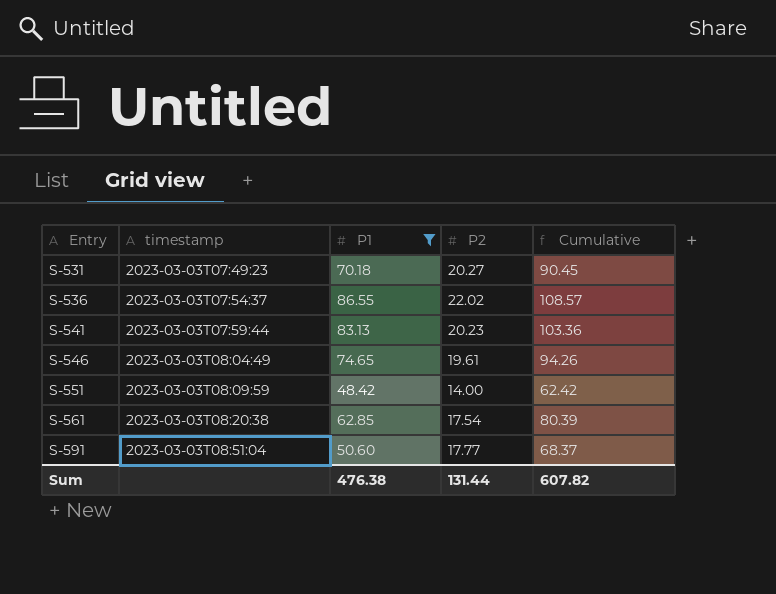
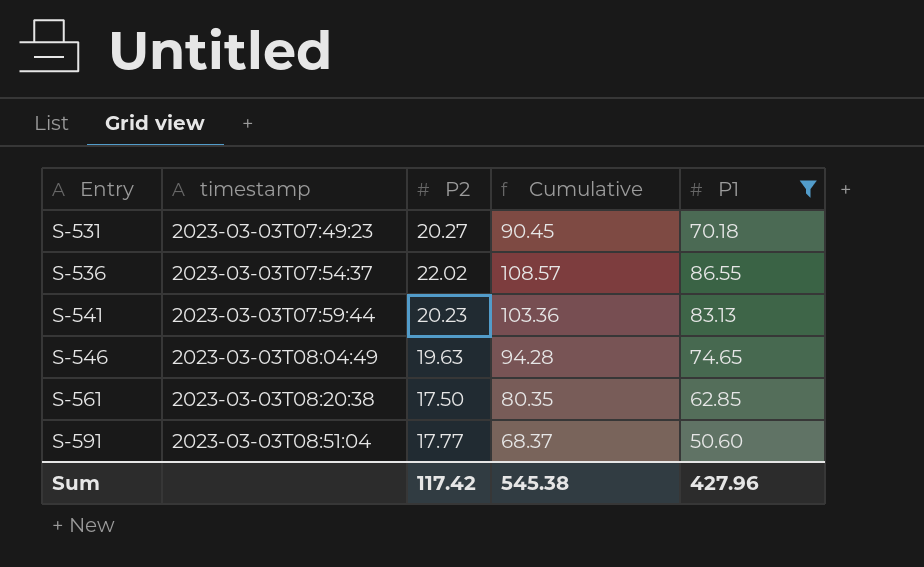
column P1 | position: 3 -> 5
row S-551: 2023-03-03T08:09:59 | 48.42 | 14.00 | 62.42 -> none
S-546 | P2: 19.61 -> 19.63
S-546 | Cumulative: 94.26 -> 94.28
S-561 | P2: 17.54 -> 17.50
S-561 | Cumulative: 80.39 -> 80.35
Sum | P2: 131.44 -> 117.42
Sum | Cumulative: 607.82 -> 545.38
Sum | P1: 476.38 -> 427.96

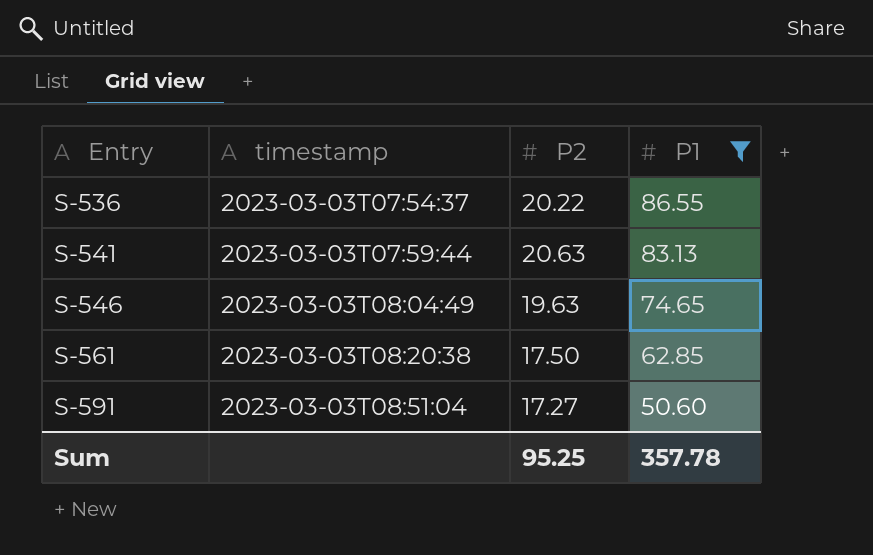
column Cumulative | formula: [P2] + [P1] -> none
row S-531: 2023-03-03T07:49:23 | 20.27 | 90.45 | 70.18 -> none
S-536 | P2: 22.02 -> 20.22
S-541 | P2: 20.23 -> 20.63
S-591 | P2: 17.77 -> 17.27
Sum | P2: 117.42 -> 95.25
Sum | P1: 427.96 -> 357.78

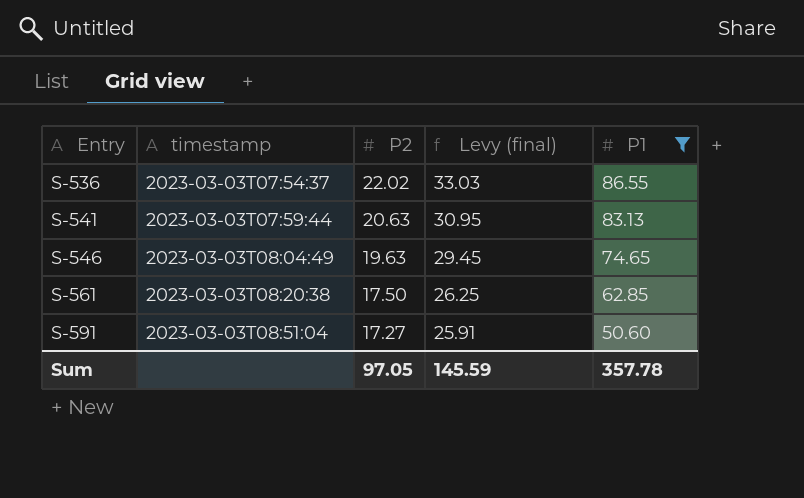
column Levy (final) | formula: none -> [P2] * 1.5
S-536 | P2: 20.22 -> 22.02
Sum | P2: 95.25 -> 97.05

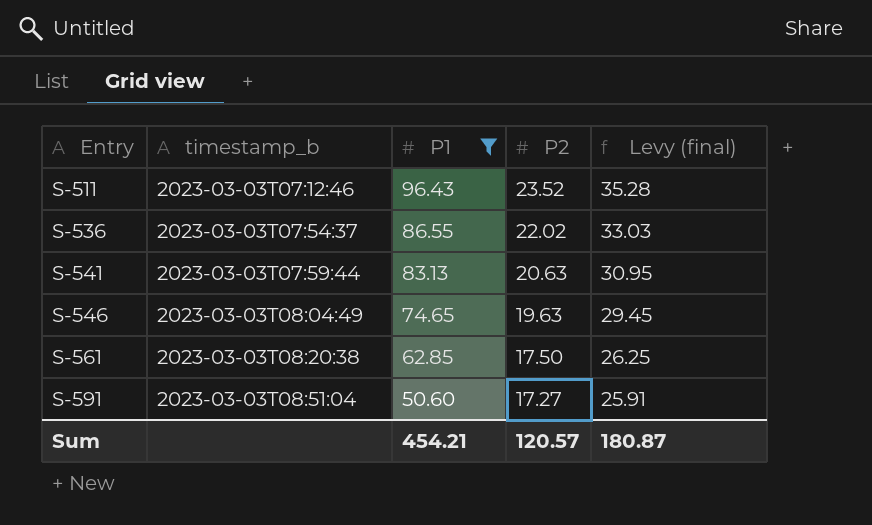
column name: timestamp -> timestamp_b
column P1 | position: 5 -> 3
row S-511: none -> 2023-03-03T07:12:46 | 96.43 | 23.52 | 35.28
Sum | P1: 357.78 -> 454.21
Sum | P2: 97.05 -> 120.57
Sum | Levy (final): 145.59 -> 180.87

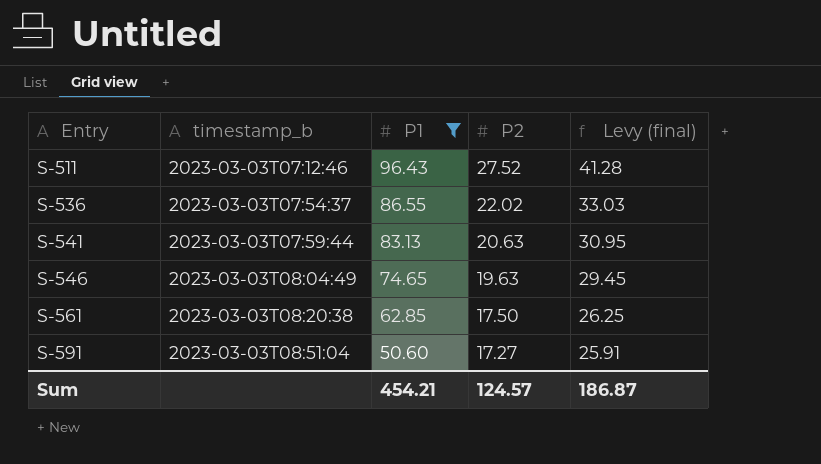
S-511 | P2: 23.52 -> 27.52
S-511 | Levy (final): 35.28 -> 41.28
Sum | P2: 120.57 -> 124.57
Sum | Levy (final): 180.87 -> 186.87

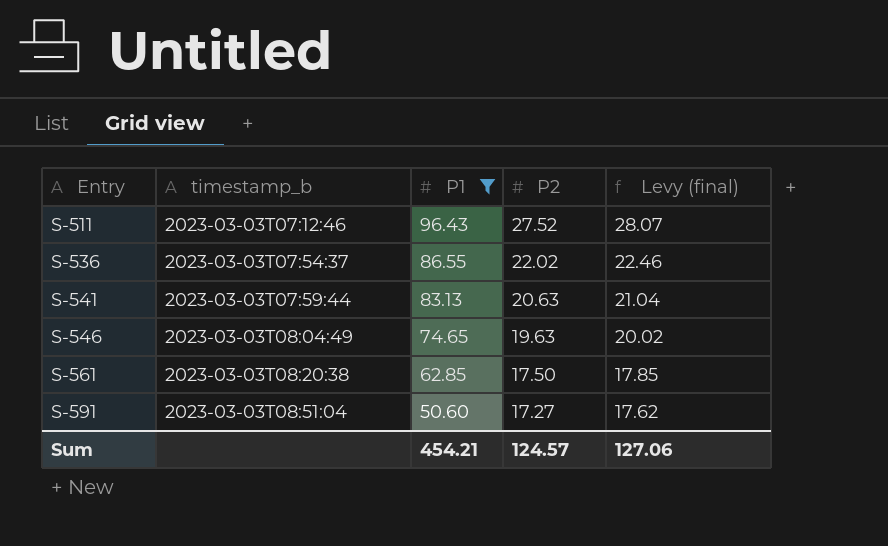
column Levy (final) | formula: [P2] * 1.5 -> [P2] * 1.02
Sum | Levy (final): 186.87 -> 127.06

